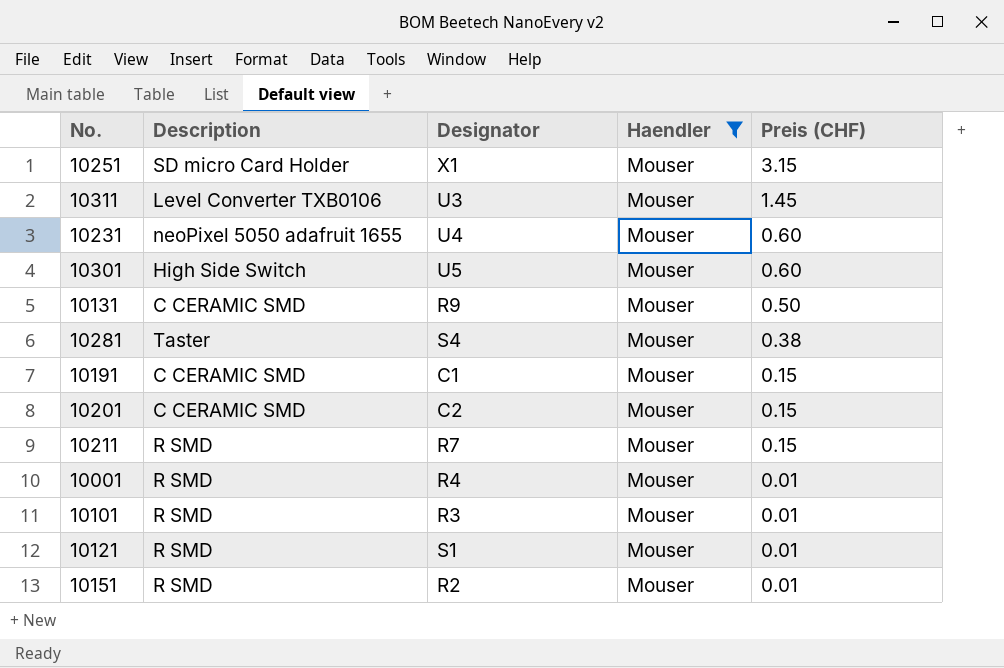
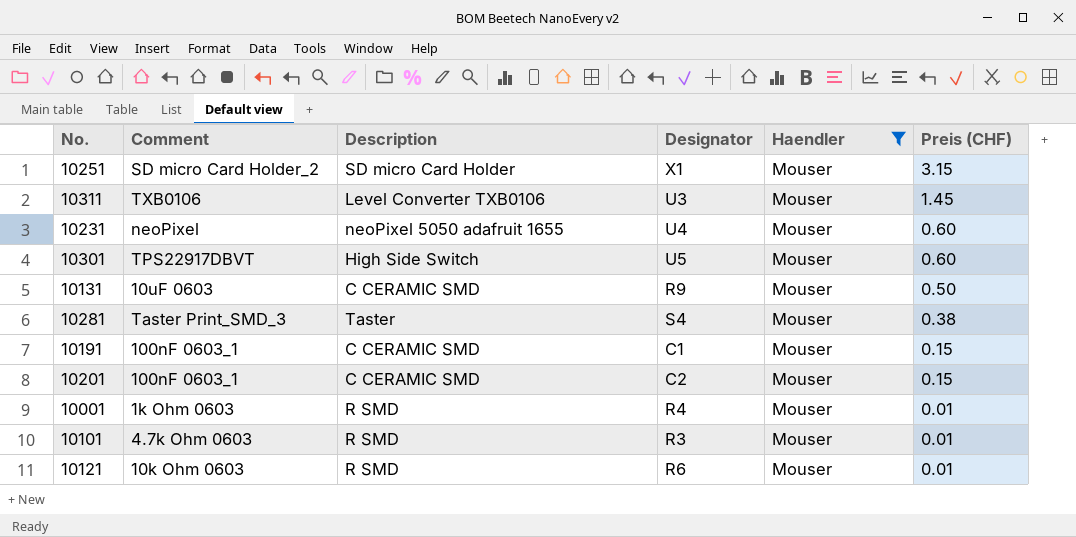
column Comment | position: none -> 2
row 10211: R SMD | R7 | Mouser | 0.15 -> none
row 10151: R SMD | R2 | Mouser | 0.01 -> none
10121 | Designator: S1 -> R6

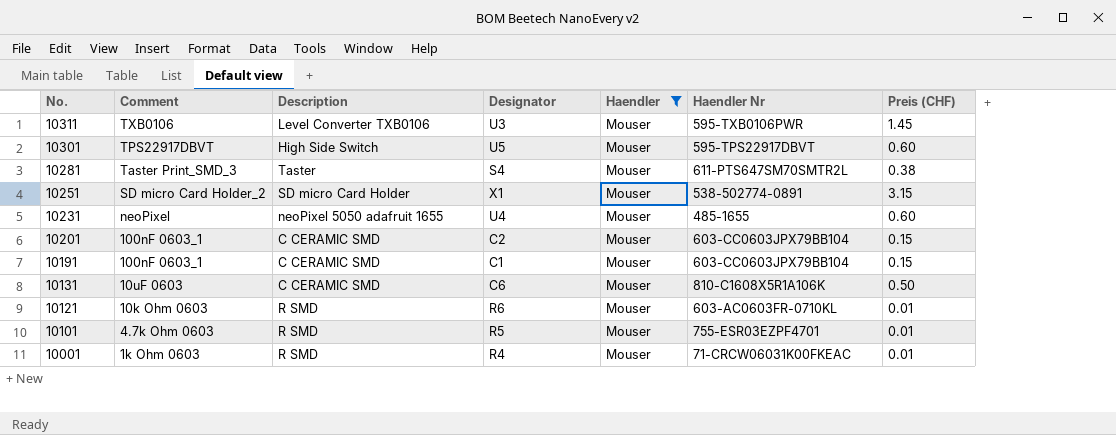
row order: Preis (CHF) descending -> No. descending
column Haendler Nr | position: none -> 6
10131 | Designator: R9 -> C6
10101 | Designator: R3 -> R5

